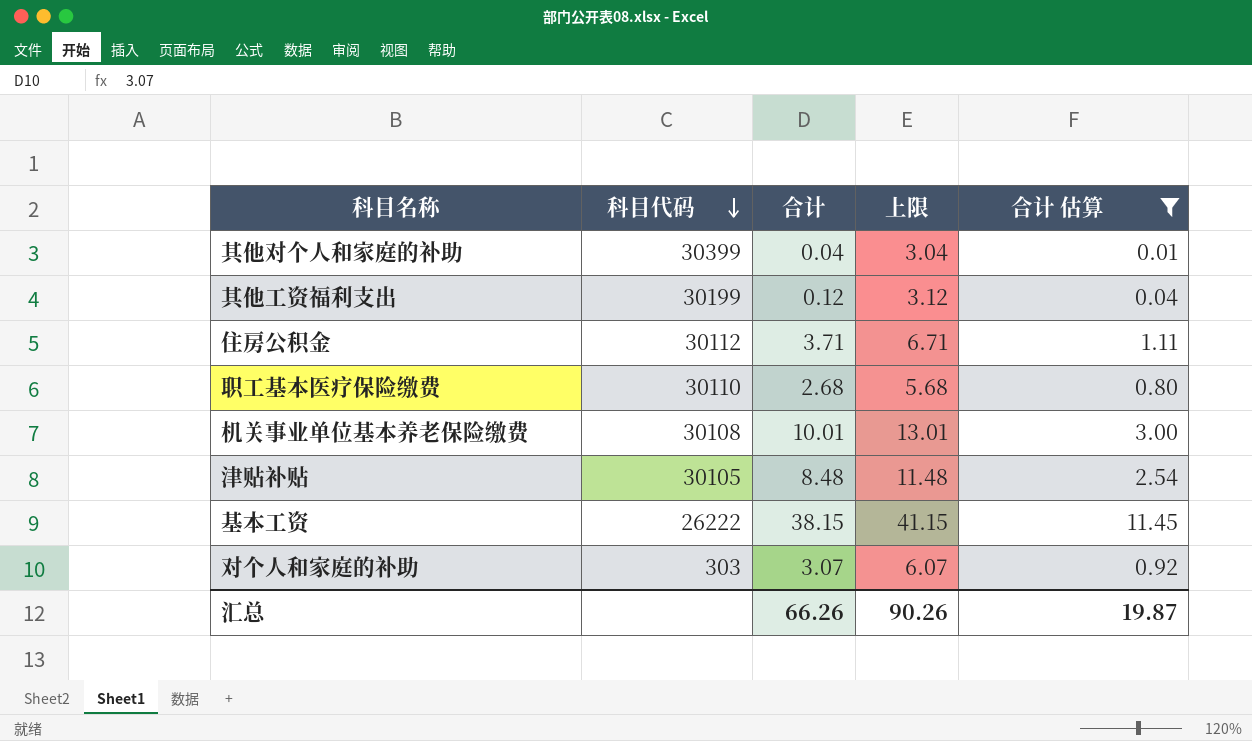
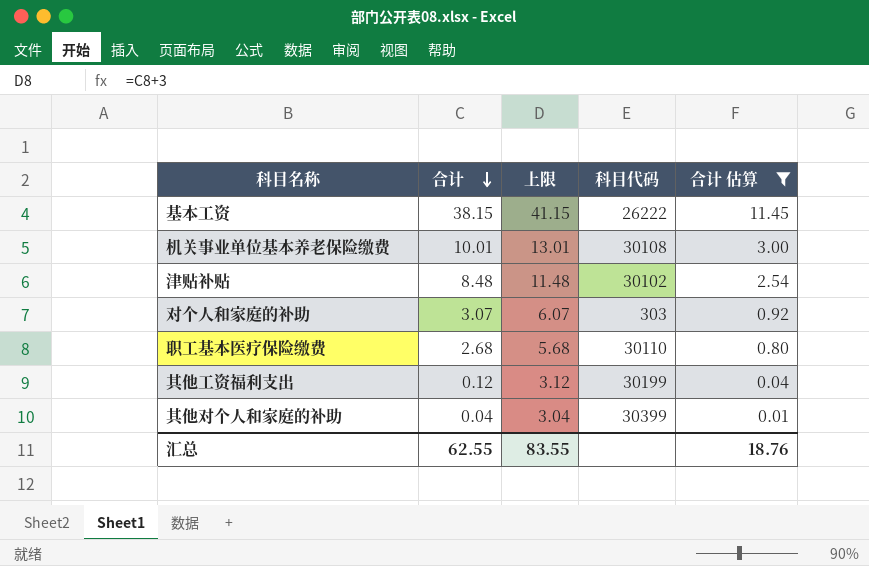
row order: 科目代码 descending -> 合计 descending
column 科目代码 | position: 2 -> 4
row 住房公积金: 30112 | 3.71 | 6.71 | 1.11 -> none
津贴补贴 | 科目代码: 30105 -> 30102
汇总 | 合计: 66.26 -> 62.55
汇总 | 上限: 90.26 -> 83.55
汇总 | 合计 估算: 19.87 -> 18.76

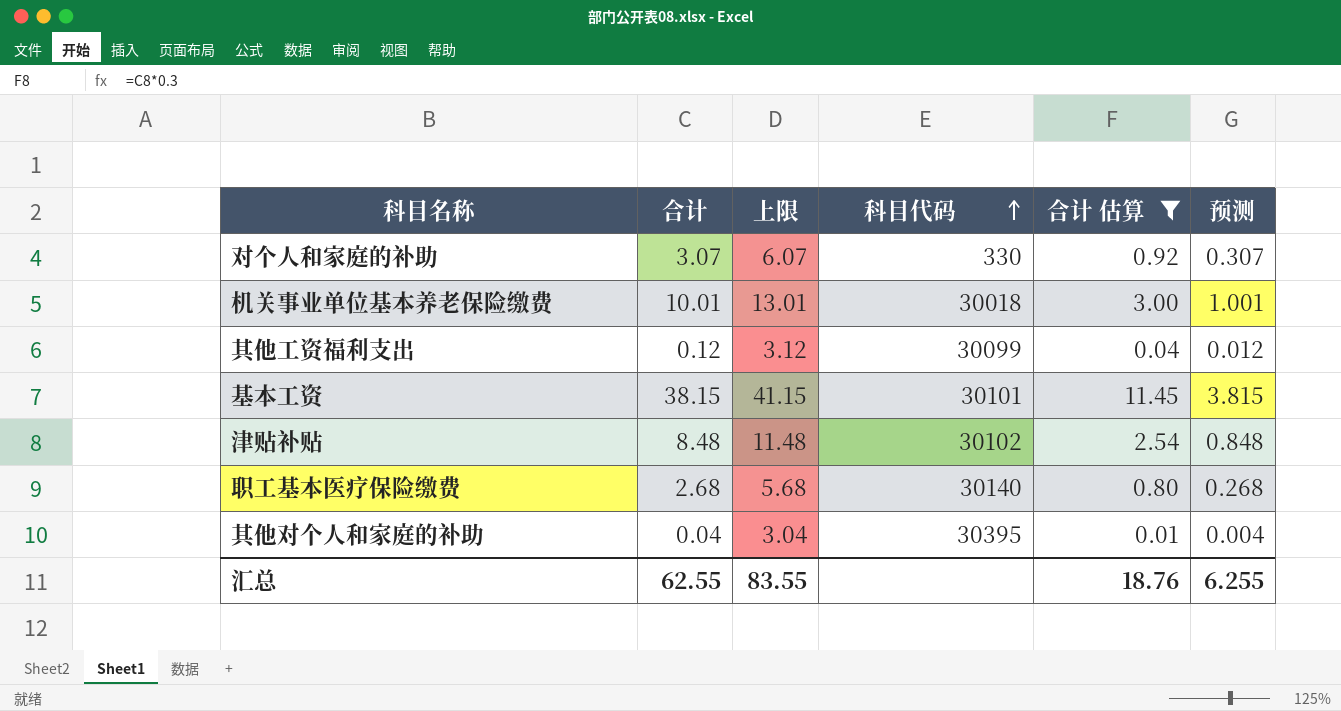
row order: 合计 descending -> 科目代码 ascending
column 预测 | formula: none -> [合计] * 0.1
对个人和家庭的补助 | 科目代码: 303 -> 330
机关事业单位基本养老保险缴费 | 科目代码: 30108 -> 30018
其他工资福利支出 | 科目代码: 30199 -> 30099
基本工资 | 科目代码: 26222 -> 30101
职工基本医疗保险缴费 | 科目代码: 30110 -> 30140
其他对个人和家庭的补助 | 科目代码: 30399 -> 30395

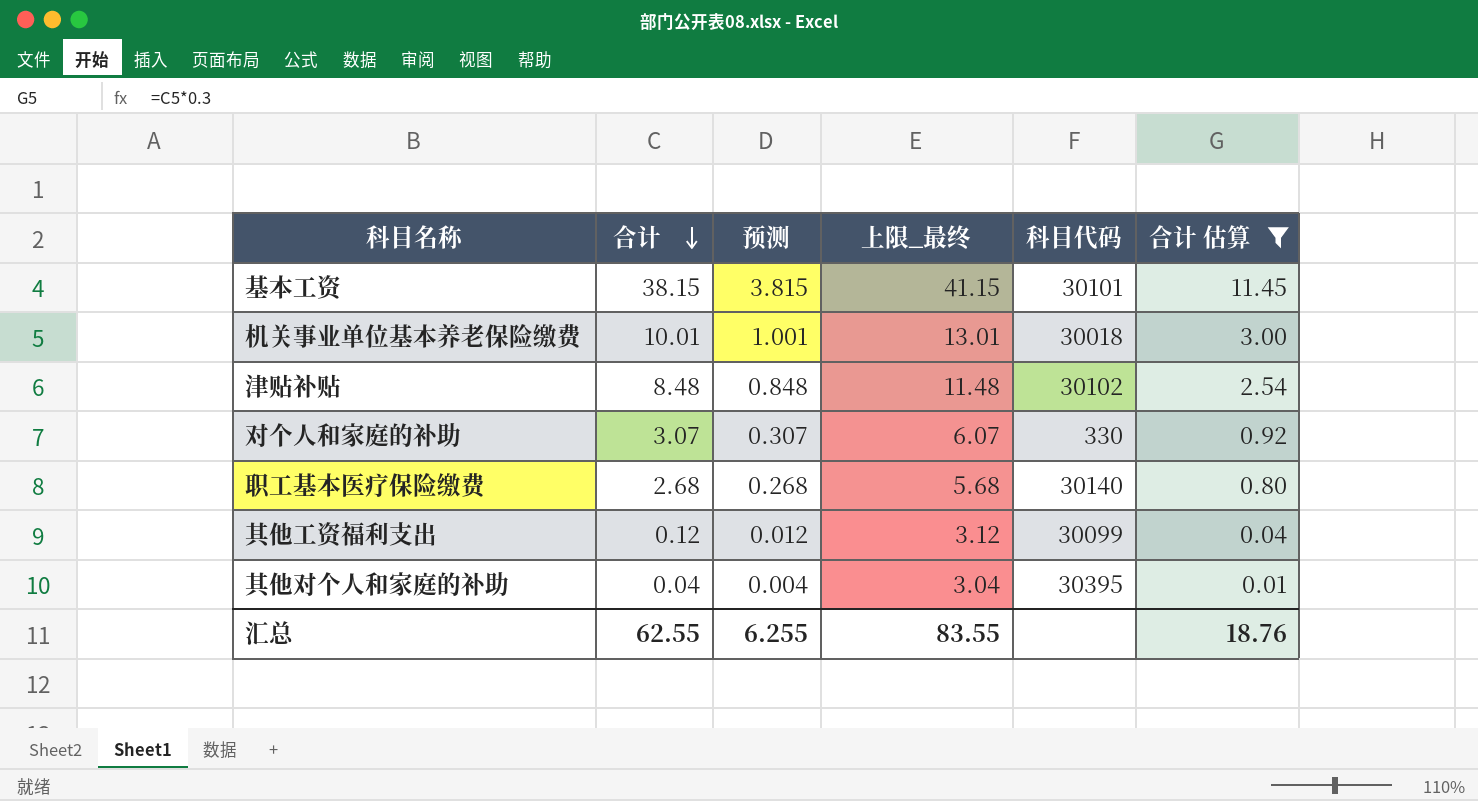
row order: 科目代码 ascending -> 合计 descending
column 预测 | position: 6 -> 3
column name: 上限 -> 上限_最终

